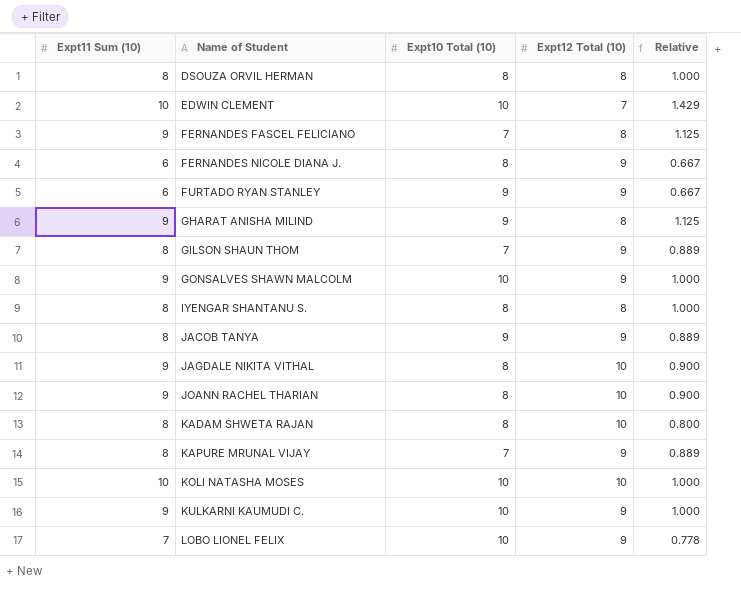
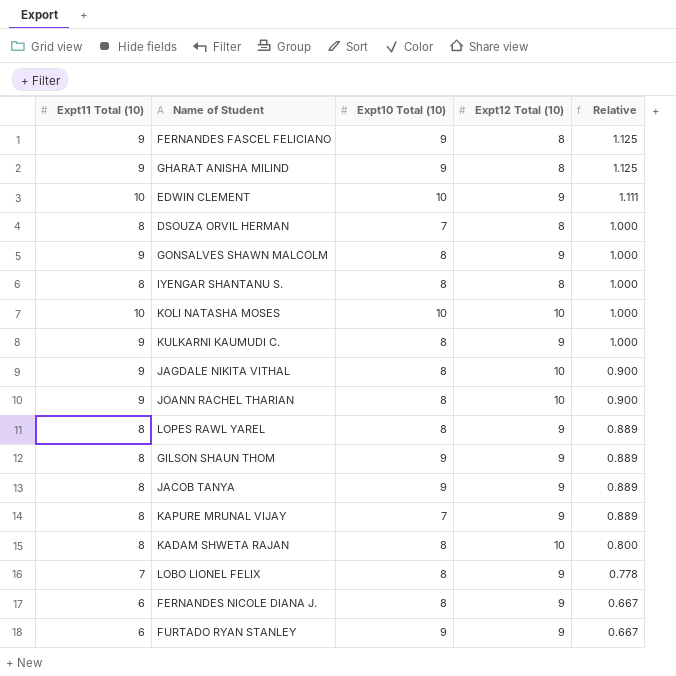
row order: Name of Student ascending -> Relative descending
column name: Expt11 Sum (10) -> Expt11 Total (10)
FERNANDES FASCEL FELICIANO | Expt10 Total (10): 7 -> 9
EDWIN CLEMENT | Expt12 Total (10): 7 -> 9
EDWIN CLEMENT | Relative: 1.429 -> 1.111
DSOUZA ORVIL HERMAN | Expt10 Total (10): 8 -> 7
GONSALVES SHAWN MALCOLM | Expt10 Total (10): 10 -> 8
KULKARNI KAUMUDI C. | Expt10 Total (10): 10 -> 8
row LOPES RAWL YAREL: none -> 8 | 8 | 9 | 0.889
GILSON SHAUN THOM | Expt10 Total (10): 7 -> 9
LOBO LIONEL FELIX | Expt10 Total (10): 10 -> 8

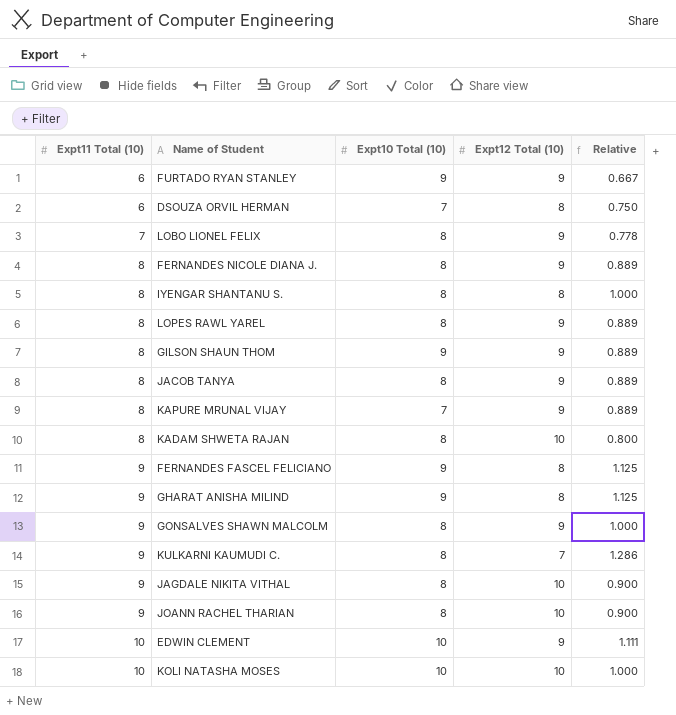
row order: Relative descending -> Expt11 Total (10) ascending
DSOUZA ORVIL HERMAN | Expt11 Total (10): 8 -> 6
DSOUZA ORVIL HERMAN | Relative: 1.000 -> 0.750
FERNANDES NICOLE DIANA J. | Expt11 Total (10): 6 -> 8
FERNANDES NICOLE DIANA J. | Relative: 0.667 -> 0.889
JACOB TANYA | Expt10 Total (10): 9 -> 8
KULKARNI KAUMUDI C. | Expt12 Total (10): 9 -> 7
KULKARNI KAUMUDI C. | Relative: 1.000 -> 1.286

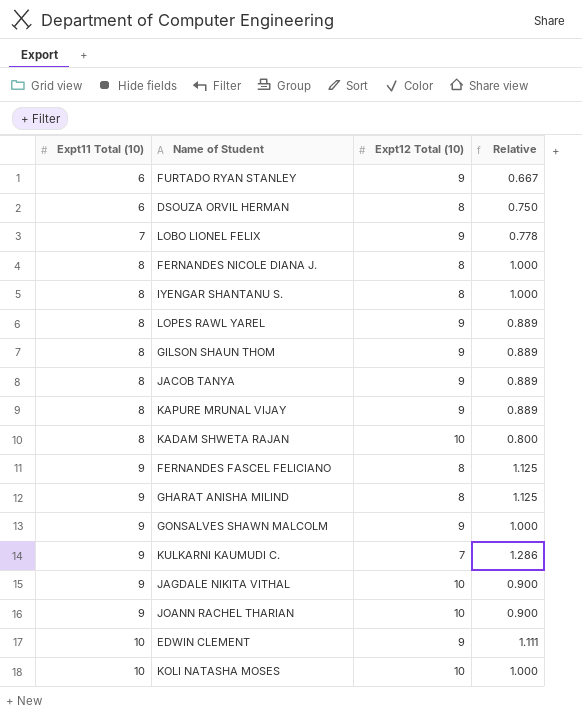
column Expt10 Total (10) | position: 3 -> none
FERNANDES NICOLE DIANA J. | Expt12 Total (10): 9 -> 8
FERNANDES NICOLE DIANA J. | Relative: 0.889 -> 1.000

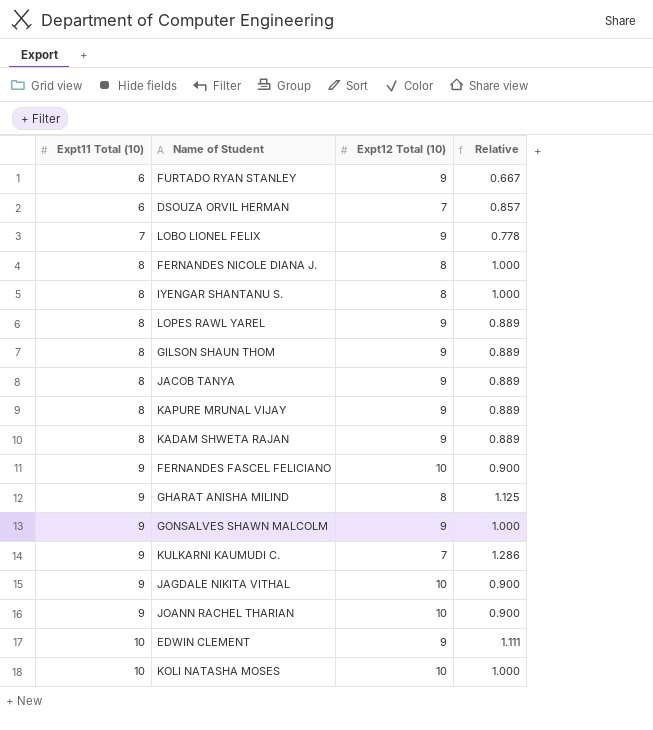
DSOUZA ORVIL HERMAN | Expt12 Total (10): 8 -> 7
DSOUZA ORVIL HERMAN | Relative: 0.750 -> 0.857
KADAM SHWETA RAJAN | Expt12 Total (10): 10 -> 9
KADAM SHWETA RAJAN | Relative: 0.800 -> 0.889
FERNANDES FASCEL FELICIANO | Expt12 Total (10): 8 -> 10
FERNANDES FASCEL FELICIANO | Relative: 1.125 -> 0.900

